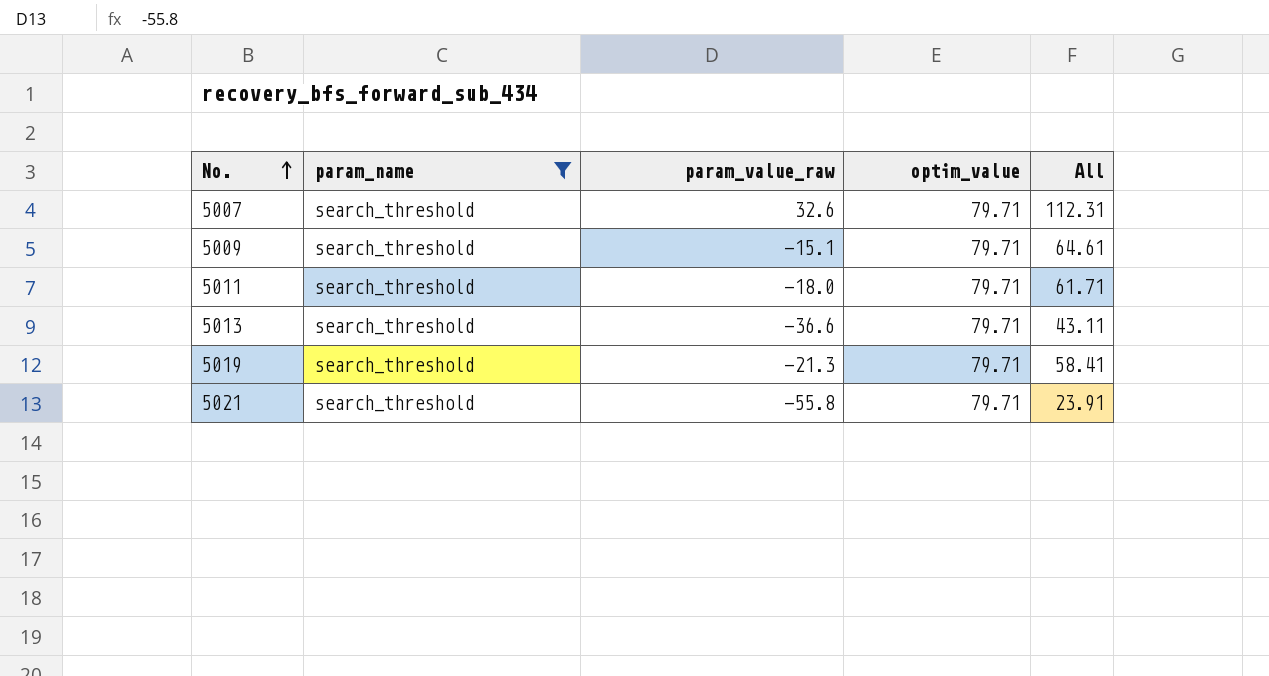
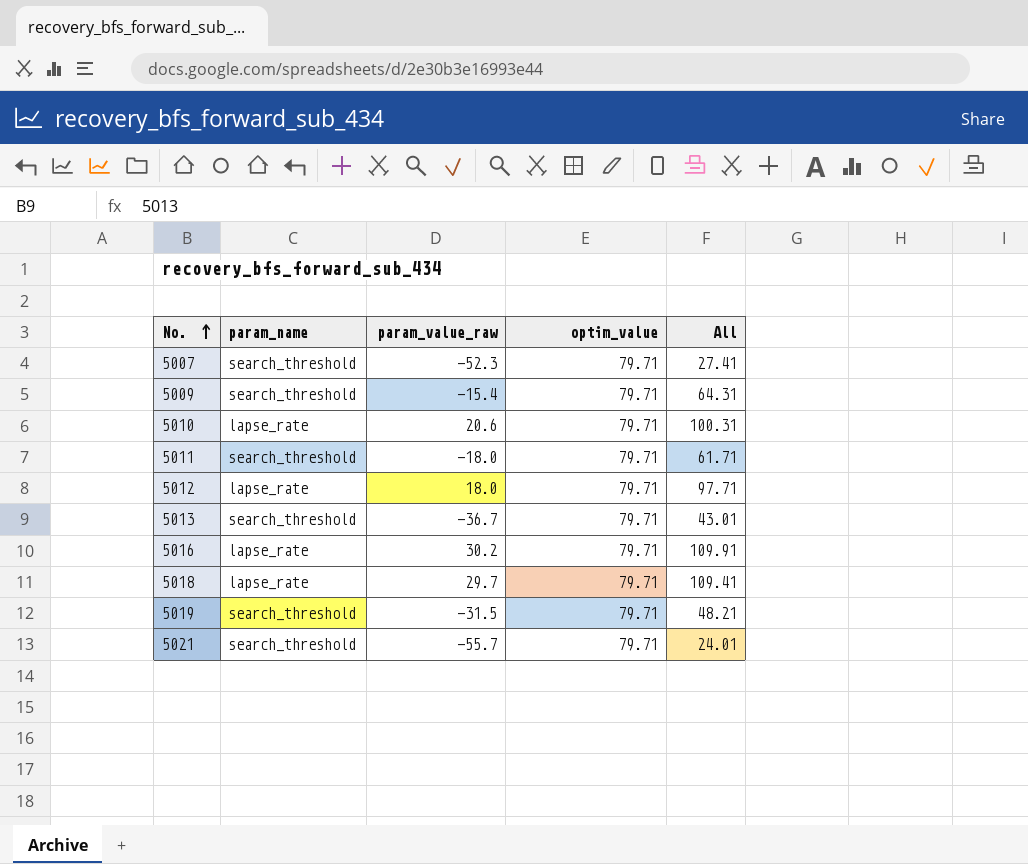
filter: param_name = search_threshold -> none
5007 | param_value_raw: 32.6 -> -52.3
5007 | All: 112.31 -> 27.41
5009 | param_value_raw: -15.1 -> -15.4
5009 | All: 64.61 -> 64.31
5013 | param_value_raw: -36.6 -> -36.7
5013 | All: 43.11 -> 43.01
5019 | param_value_raw: -21.3 -> -31.5
5019 | All: 58.41 -> 48.21
5021 | param_value_raw: -55.8 -> -55.7
5021 | All: 23.91 -> 24.01

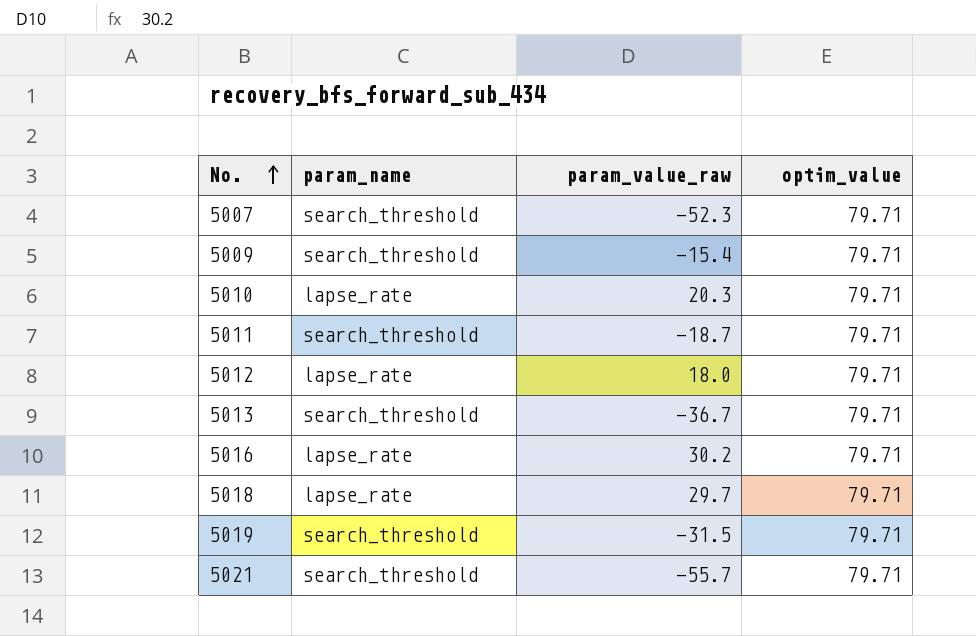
column All | formula: [param_value_raw] + [optim_value] -> none
5010 | param_value_raw: 20.6 -> 20.3
5011 | param_value_raw: -18.0 -> -18.7

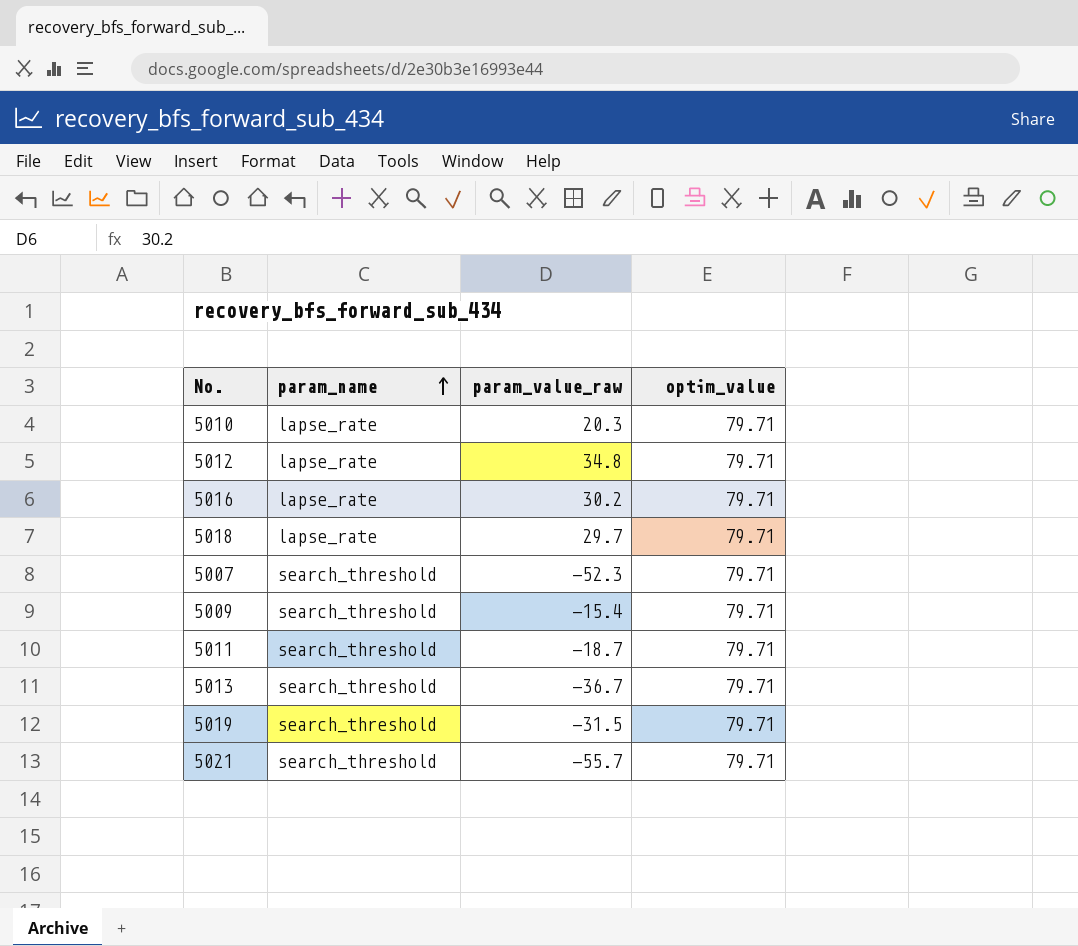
row order: No. ascending -> param_name ascending
5012 | param_value_raw: 18.0 -> 34.8

